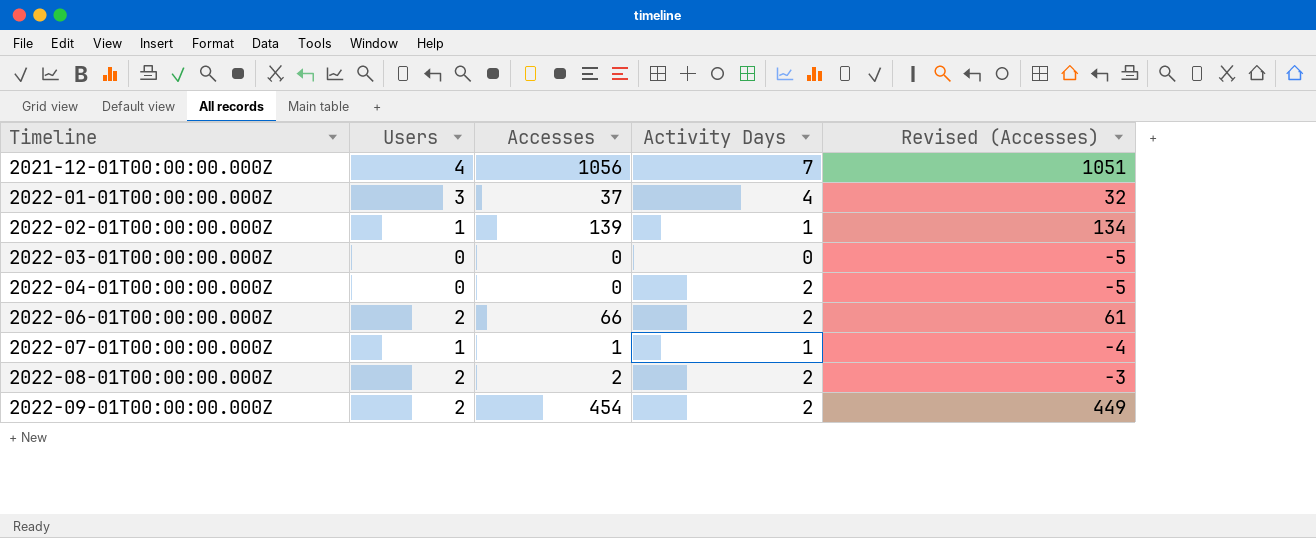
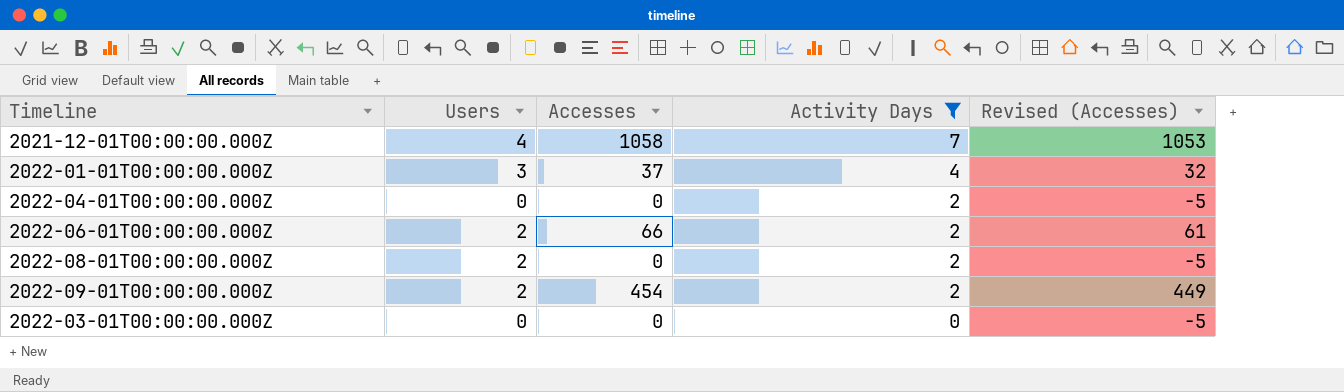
filter: none -> Activity Days != 1
row order: Timeline ascending -> Activity Days descending
2021-12-01T00:00:00.000Z | Accesses: 1056 -> 1058
2021-12-01T00:00:00.000Z | Revised (Accesses): 1051 -> 1053
2022-08-01T00:00:00.000Z | Accesses: 2 -> 0
2022-08-01T00:00:00.000Z | Revised (Accesses): -3 -> -5

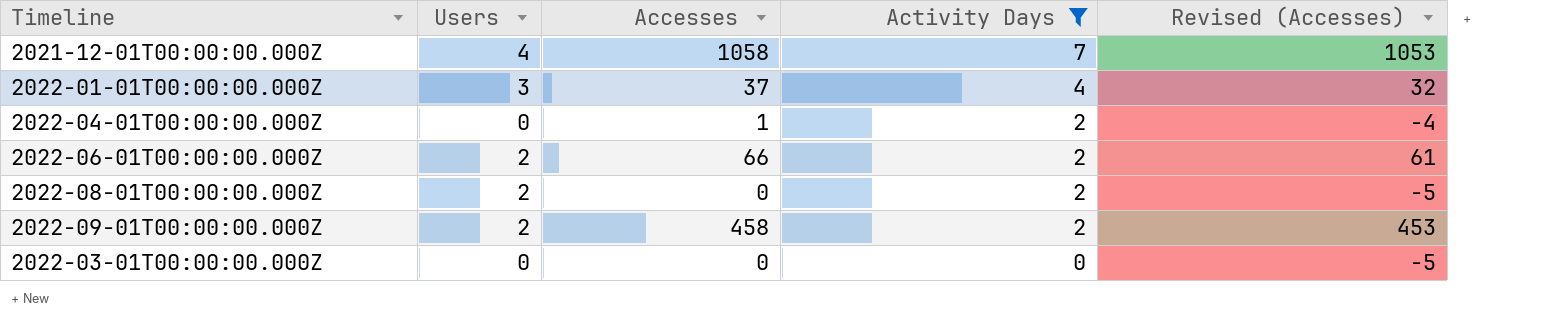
2022-04-01T00:00:00.000Z | Accesses: 0 -> 1
2022-04-01T00:00:00.000Z | Revised (Accesses): -5 -> -4
2022-09-01T00:00:00.000Z | Accesses: 454 -> 458
2022-09-01T00:00:00.000Z | Revised (Accesses): 449 -> 453

